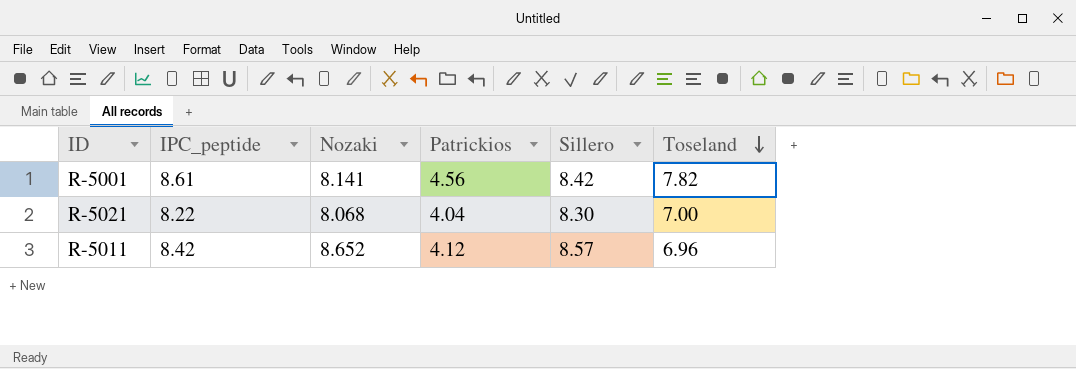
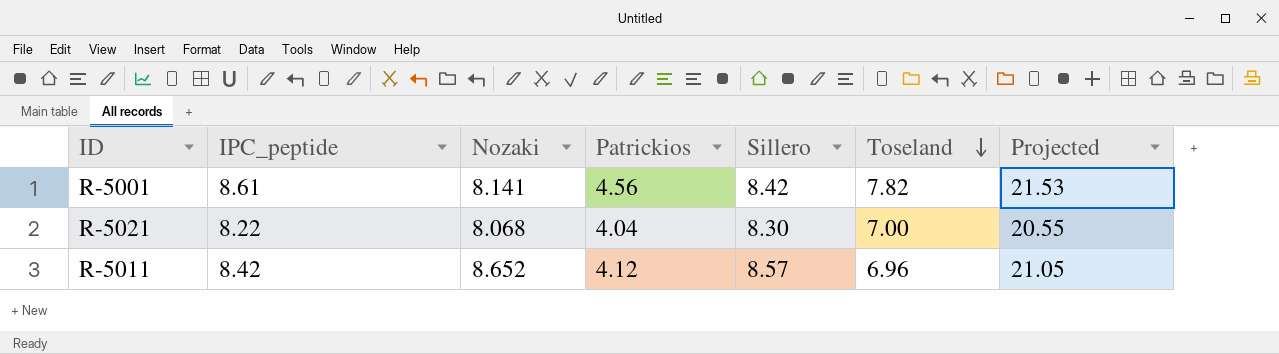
column Projected | formula: none -> [IPC_peptide] * 2.5

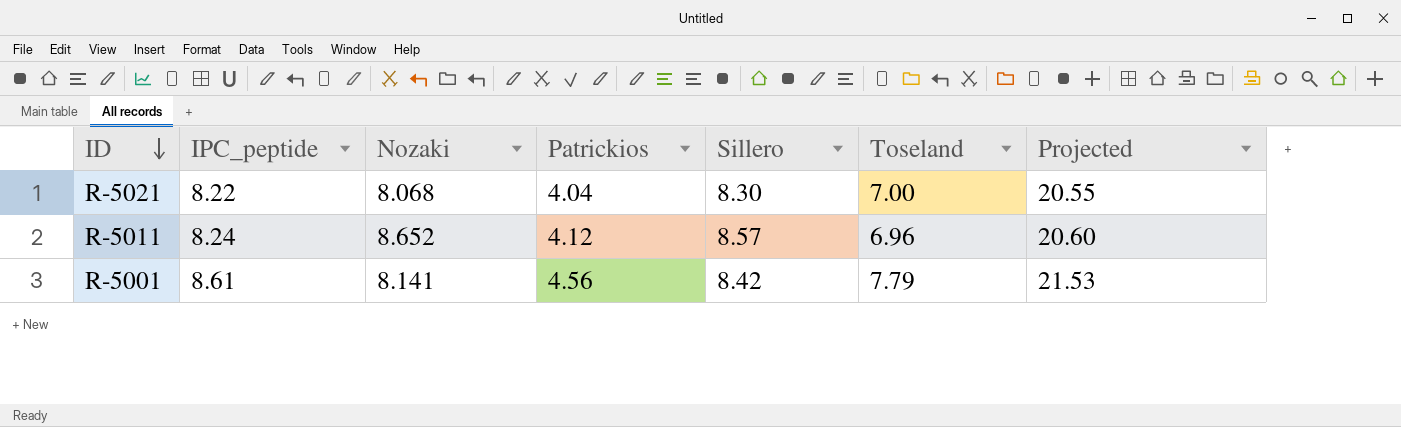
row order: Toseland descending -> ID descending
R-5011 | IPC_peptide: 8.42 -> 8.24
R-5011 | Projected: 21.05 -> 20.60
R-5001 | Toseland: 7.82 -> 7.79

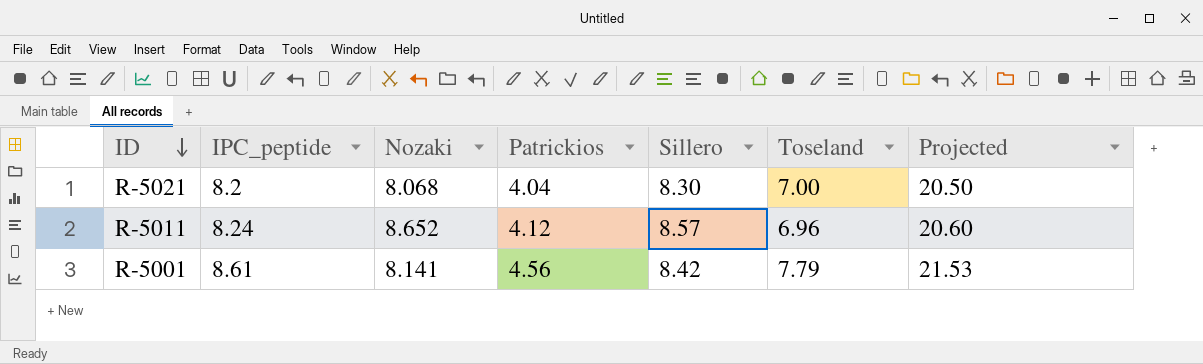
R-5021 | IPC_peptide: 8.22 -> 8.2
R-5021 | Projected: 20.55 -> 20.50

